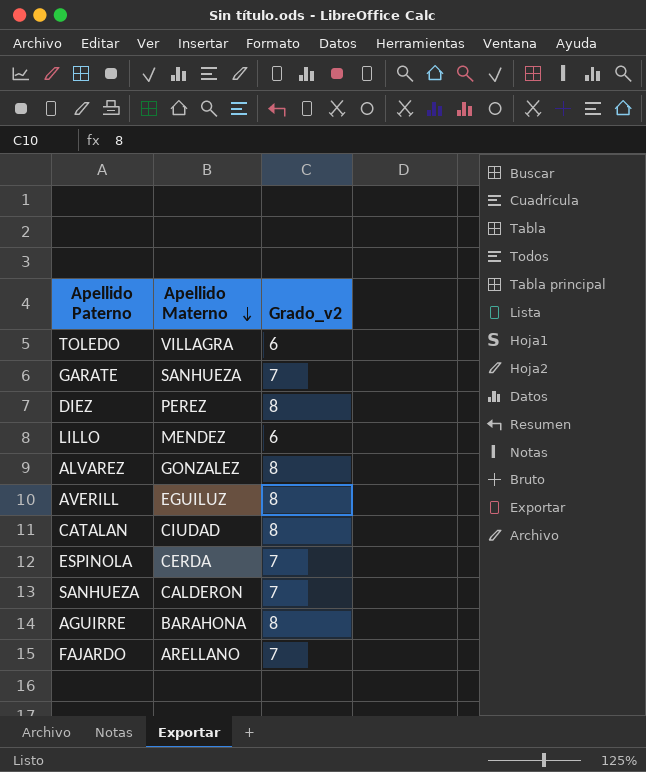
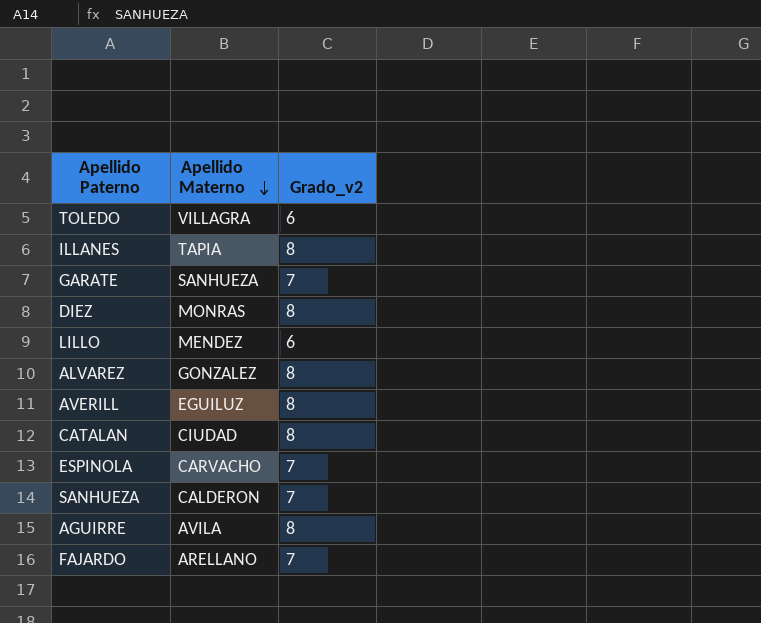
row ILLANES: none -> TAPIA | 8
DIEZ | Apellido Materno: PEREZ -> MONRAS
ESPINOLA | Apellido Materno: CERDA -> CARVACHO
AGUIRRE | Apellido Materno: BARAHONA -> AVILA

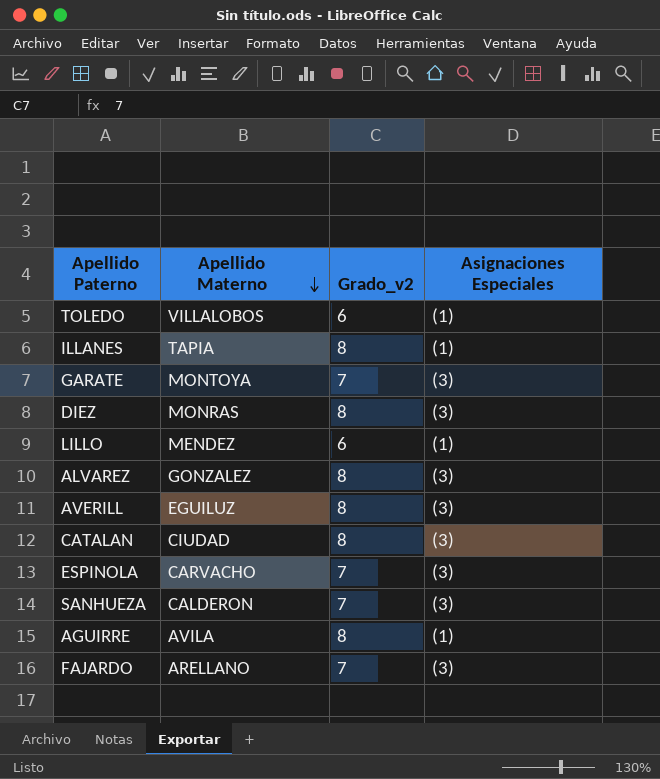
column Asignaciones Especiales | position: none -> 4
TOLEDO | Apellido Materno: VILLAGRA -> VILLALOBOS
GARATE | Apellido Materno: SANHUEZA -> MONTOYA

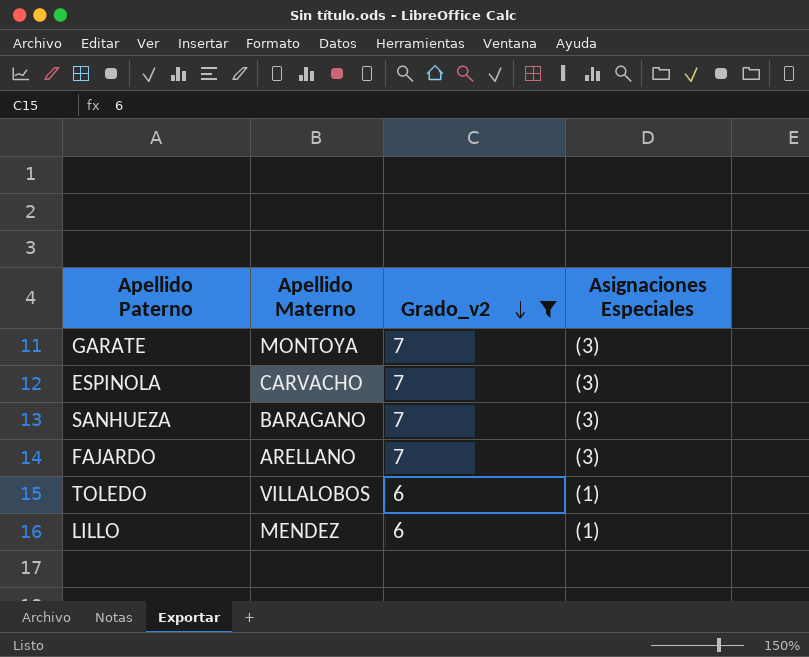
filter: none -> Grado_v2 != 8
row order: Apellido Materno descending -> Grado_v2 descending
SANHUEZA | Apellido Materno: CALDERON -> BARAGANO

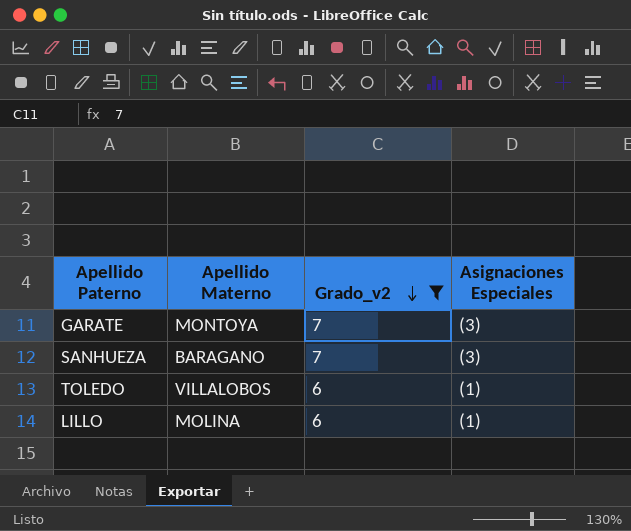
row ESPINOLA: CARVACHO | 7 | (3) -> none
row FAJARDO: ARELLANO | 7 | (3) -> none
LILLO | Apellido Materno: MENDEZ -> MOLINA

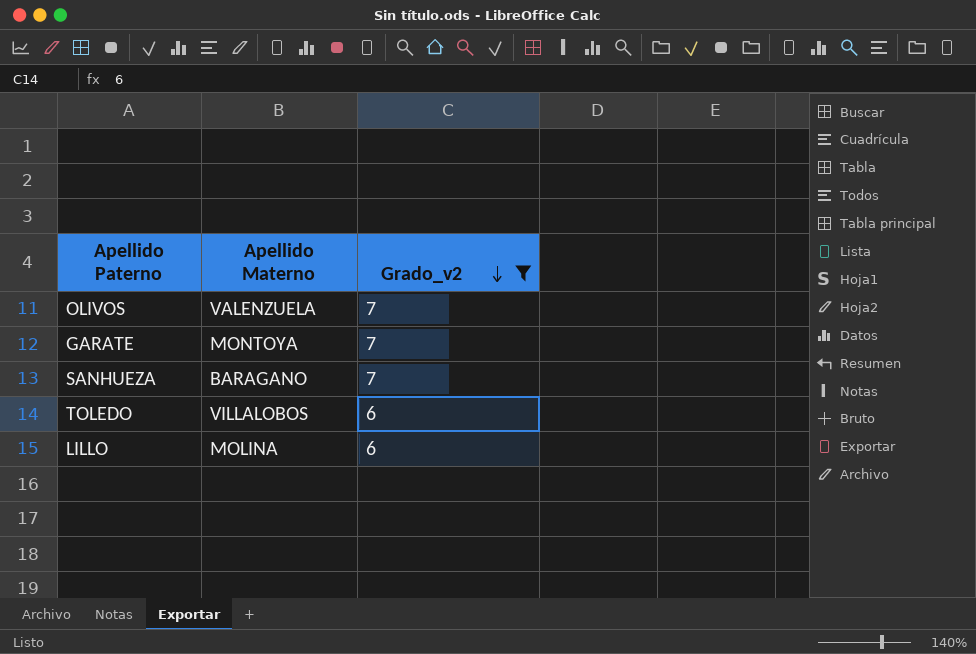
column Asignaciones Especiales | position: 4 -> none
row OLIVOS: none -> VALENZUELA | 7

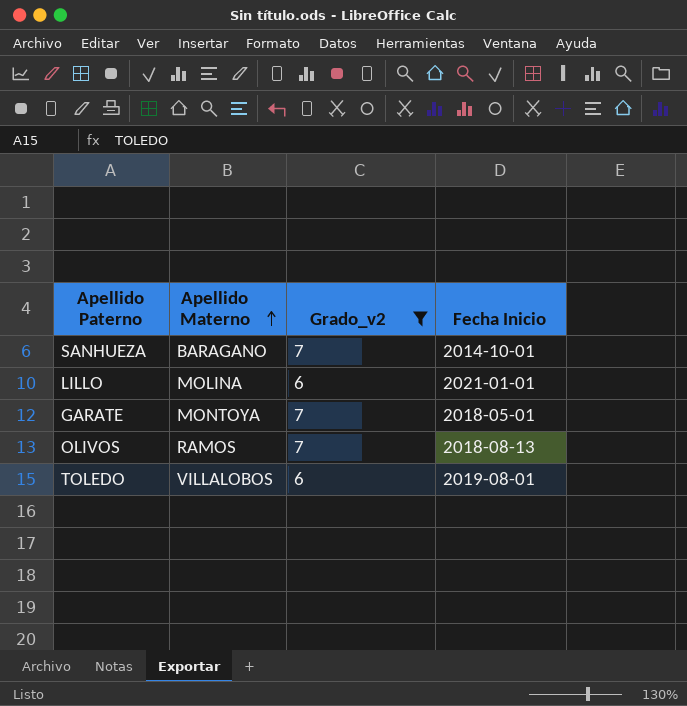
row order: Grado_v2 descending -> Apellido Materno ascending
column Fecha Inicio | position: none -> 4
OLIVOS | Apellido Materno: VALENZUELA -> RAMOS

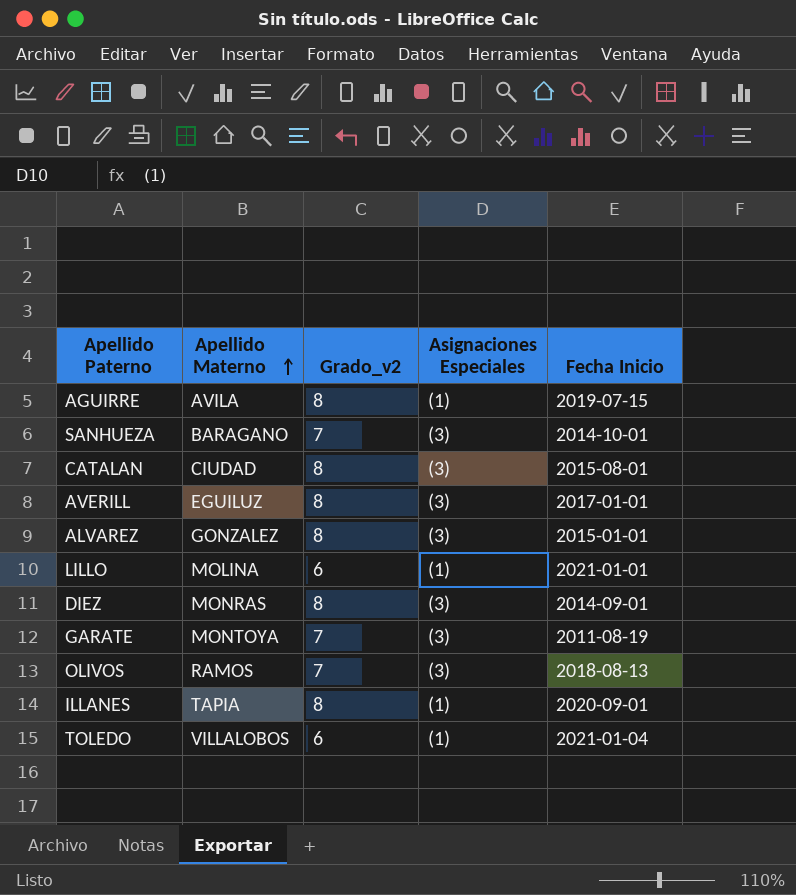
filter: Grado_v2 != 8 -> none
column Asignaciones Especiales | position: none -> 4
GARATE | Fecha Inicio: 2018-05-01 -> 2011-08-19
TOLEDO | Fecha Inicio: 2019-08-01 -> 2021-01-04

